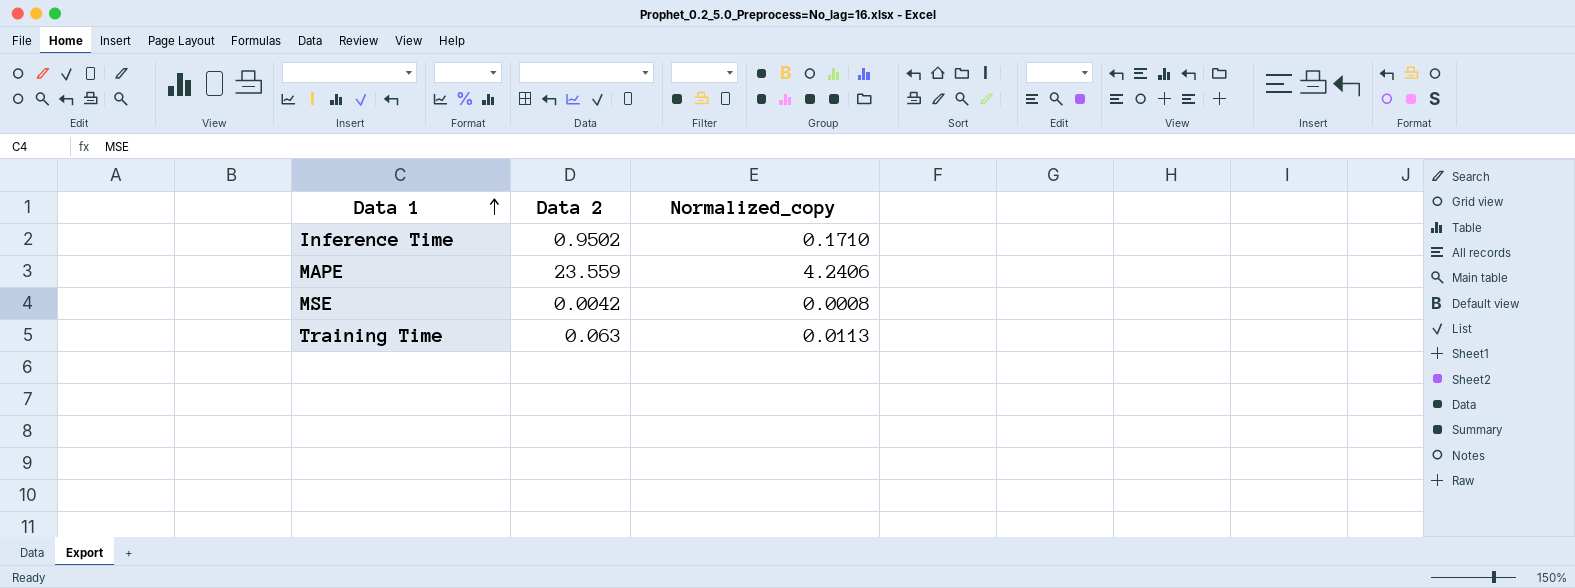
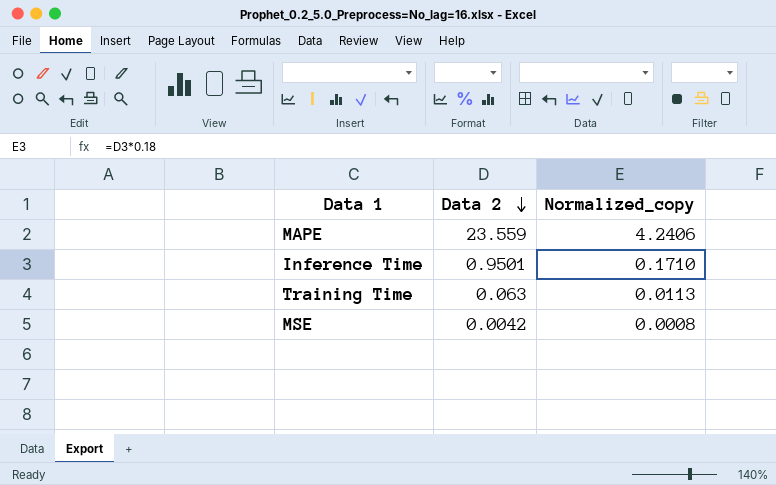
row order: Data 1 ascending -> Data 2 descending
Inference Time | Data 2: 0.9502 -> 0.9501

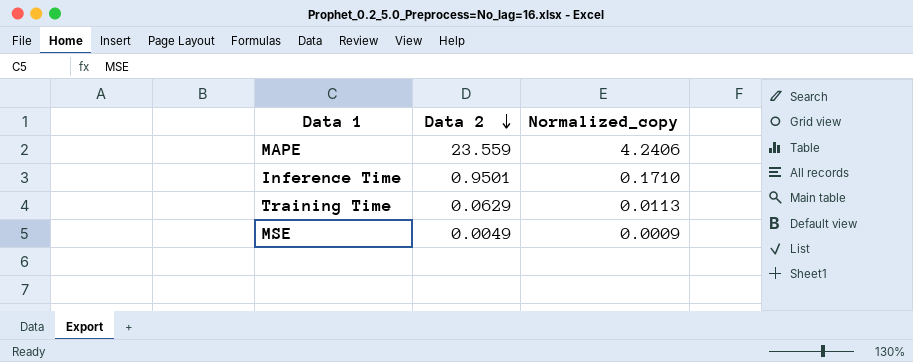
Training Time | Data 2: 0.063 -> 0.0629
MSE | Data 2: 0.0042 -> 0.0049
MSE | Normalized_copy: 0.0008 -> 0.0009

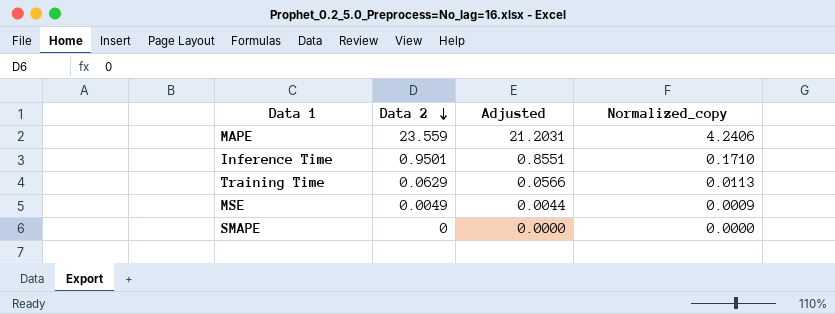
column Adjusted | formula: none -> [Data 2] * 0.9
row SMAPE: none -> 0 | 0.0000 | 0.0000

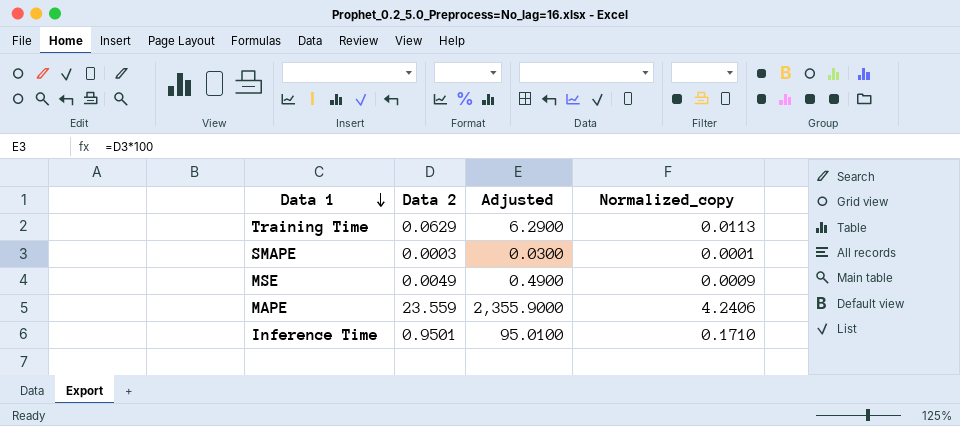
row order: Data 2 descending -> Data 1 descending
column Adjusted | formula: [Data 2] * 0.9 -> [Data 2] * 100
SMAPE | Data 2: 0 -> 0.0003
SMAPE | Normalized_copy: 0.0000 -> 0.0001

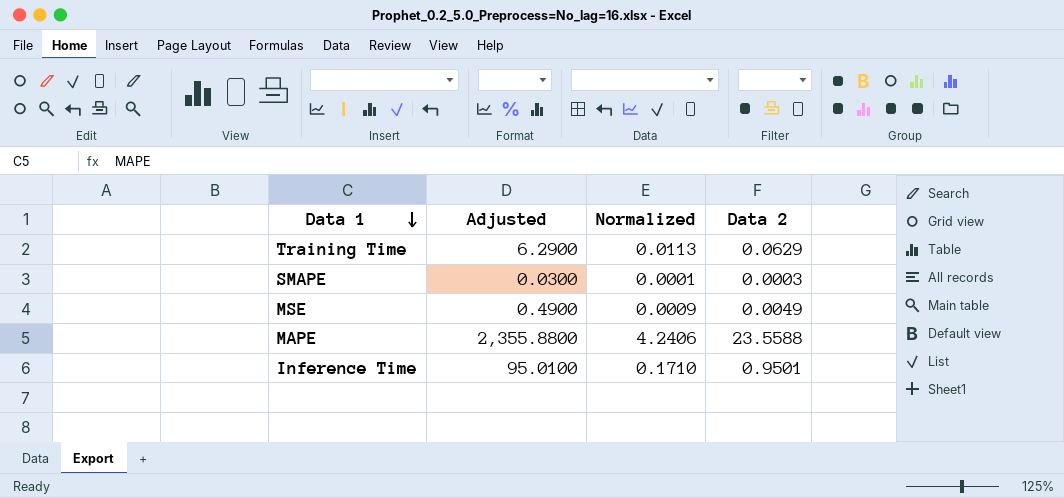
column name: Normalized_copy -> Normalized
column Data 2 | position: 2 -> 4
MAPE | Adjusted: 2,355.9000 -> 2,355.8800
MAPE | Data 2: 23.559 -> 23.5588

